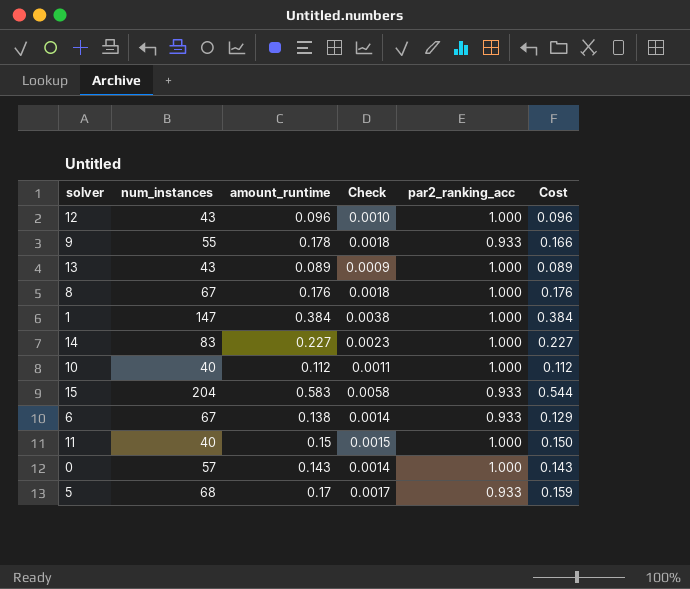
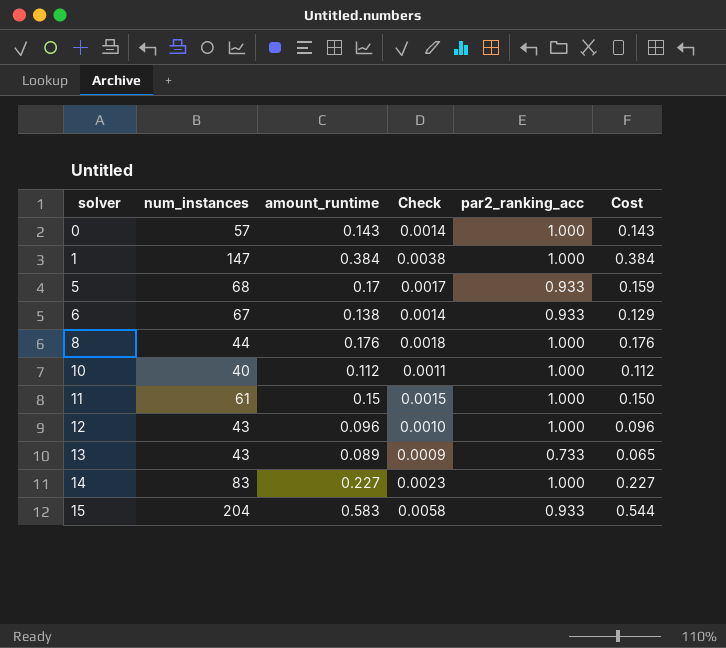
row order: none -> solver ascending
row 9: 55 | 0.178 | 0.0018 | 0.933 | 0.166 -> none
8 | num_instances: 67 -> 44
11 | num_instances: 40 -> 61
13 | par2_ranking_acc: 1.000 -> 0.733
13 | Cost: 0.089 -> 0.065

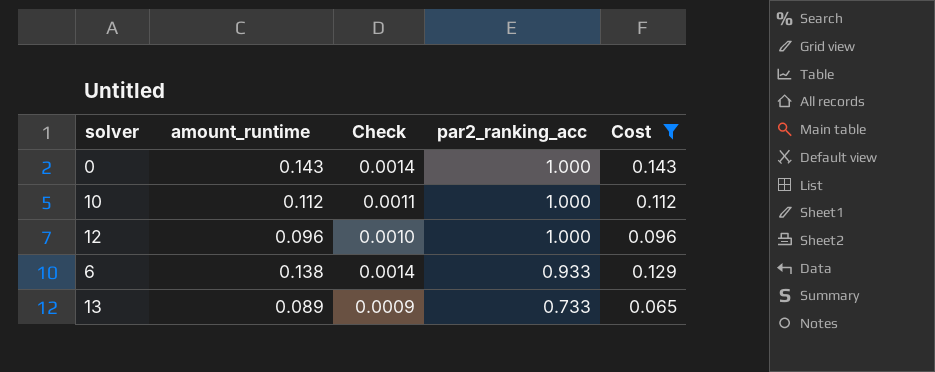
filter: none -> Cost <= 0.143
row order: solver ascending -> par2_ranking_acc descending
column num_instances | position: 2 -> none

